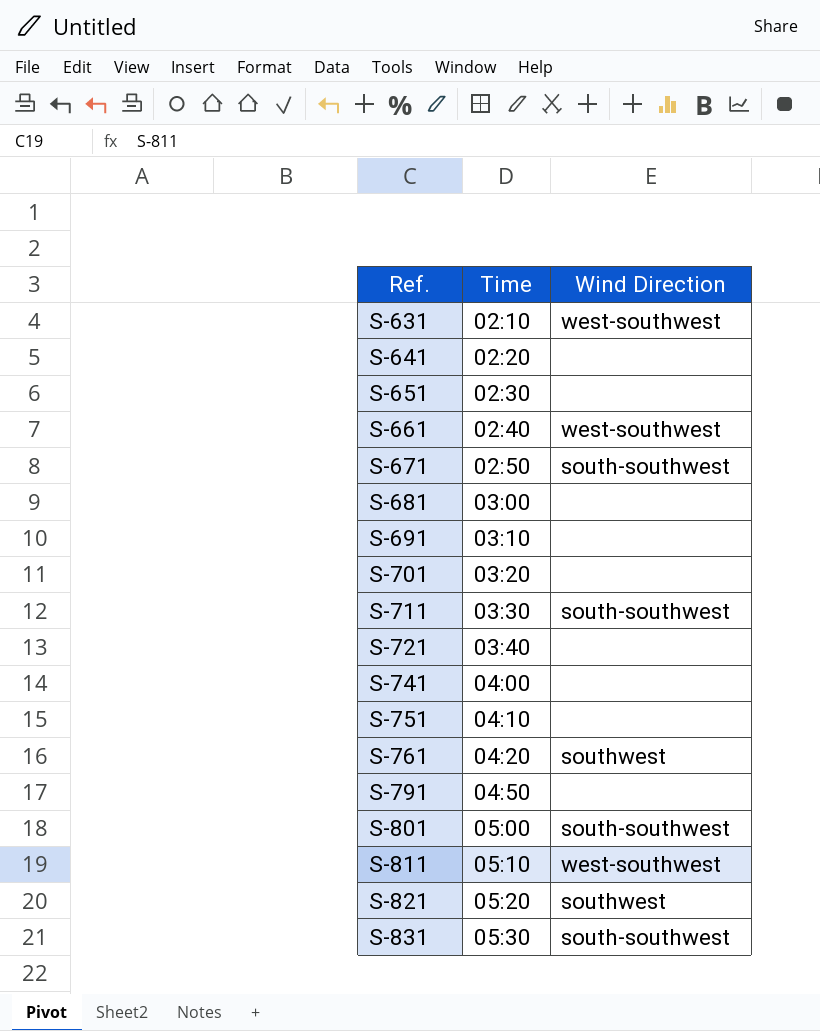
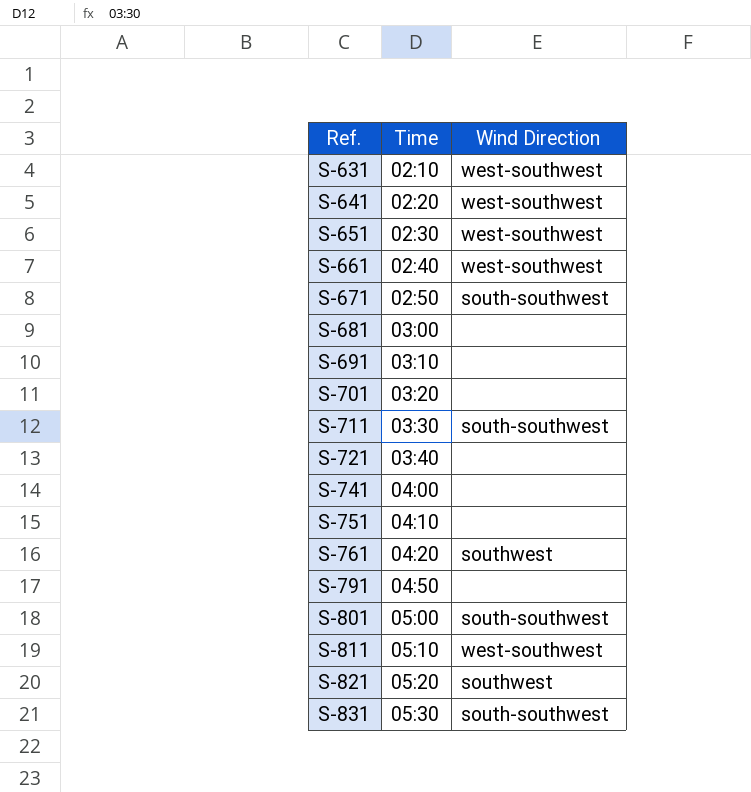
S-641 | Wind Direction: none -> west-southwest
S-651 | Wind Direction: none -> west-southwest

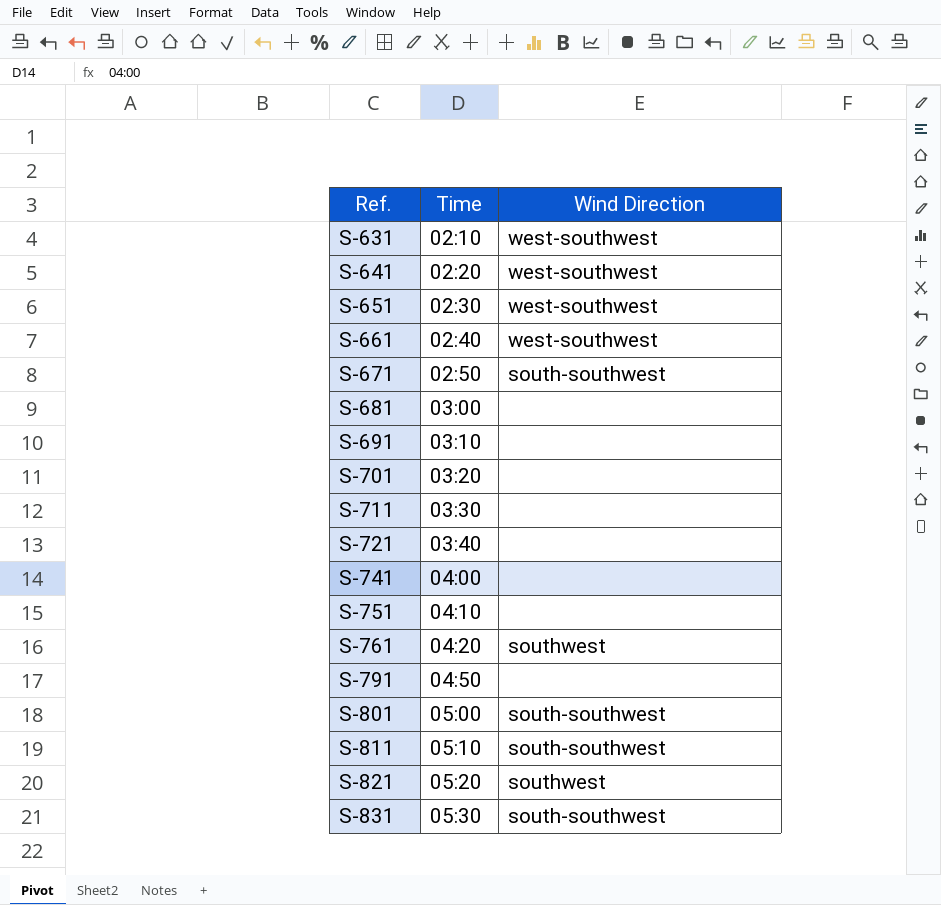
S-711 | Wind Direction: south-southwest -> none
S-811 | Wind Direction: west-southwest -> south-southwest

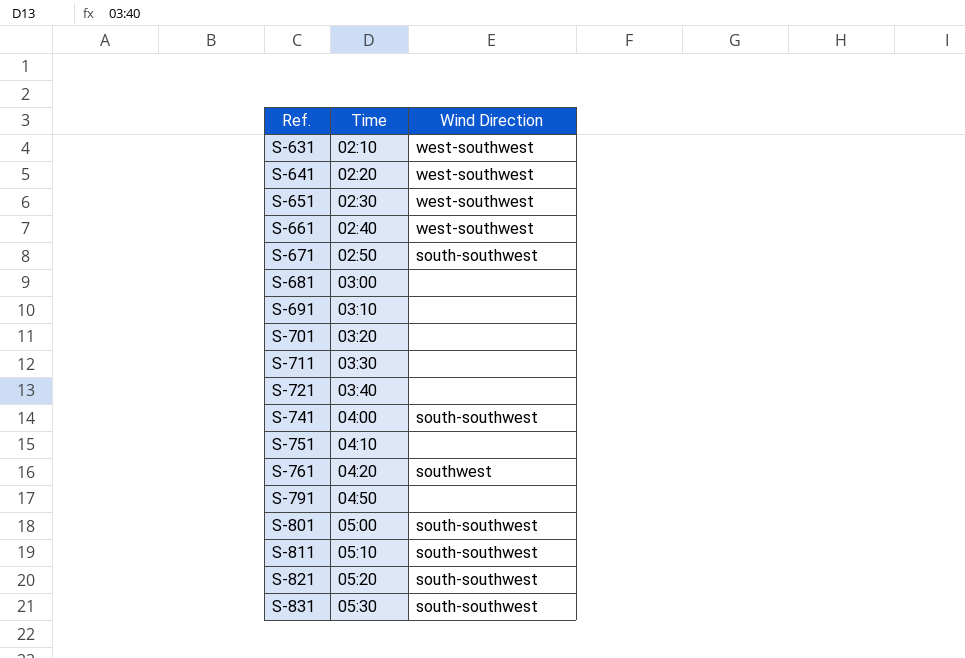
S-741 | Wind Direction: none -> south-southwest
S-821 | Wind Direction: southwest -> south-southwest

